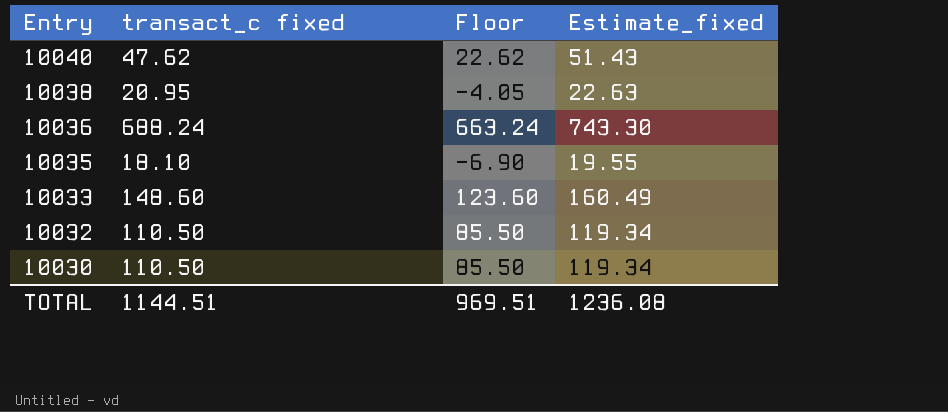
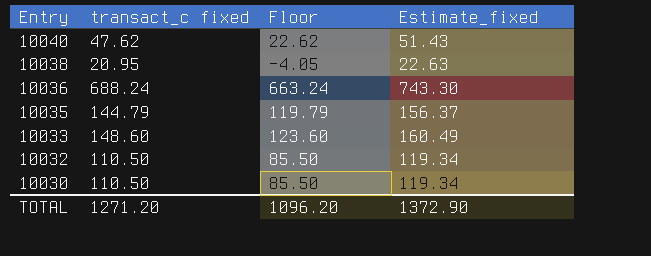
10035 | transact_c fixed: 18.10 -> 144.79
10035 | Floor: -6.90 -> 119.79
10035 | Estimate_fixed: 19.55 -> 156.37
TOTAL | transact_c fixed: 1144.51 -> 1271.20
TOTAL | Floor: 969.51 -> 1096.20
TOTAL | Estimate_fixed: 1236.08 -> 1372.90

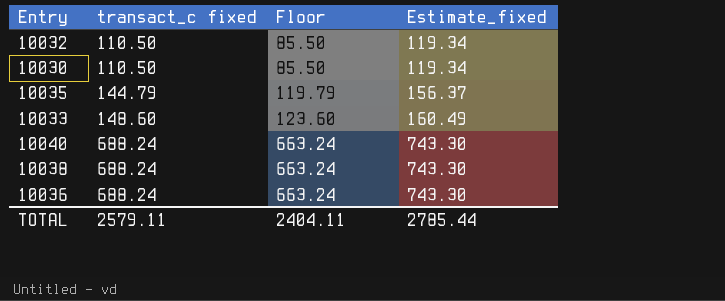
row order: Entry descending -> transact_c fixed ascending
10040 | transact_c fixed: 47.62 -> 688.24
10040 | Floor: 22.62 -> 663.24
10040 | Estimate_fixed: 51.43 -> 743.30
10038 | transact_c fixed: 20.95 -> 688.24
10038 | Floor: -4.05 -> 663.24
10038 | Estimate_fixed: 22.63 -> 743.30
TOTAL | transact_c fixed: 1271.20 -> 2579.11
TOTAL | Floor: 1096.20 -> 2404.11
TOTAL | Estimate_fixed: 1372.90 -> 2785.44

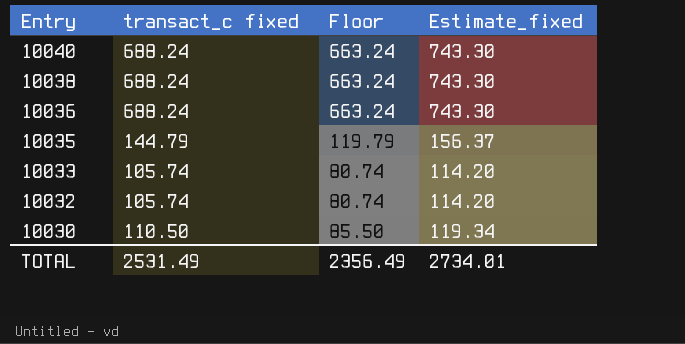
row order: transact_c fixed ascending -> Entry descending
10033 | transact_c fixed: 148.60 -> 105.74
10033 | Floor: 123.60 -> 80.74
10033 | Estimate_fixed: 160.49 -> 114.20
10032 | transact_c fixed: 110.50 -> 105.74
10032 | Floor: 85.50 -> 80.74
10032 | Estimate_fixed: 119.34 -> 114.20
TOTAL | transact_c fixed: 2579.11 -> 2531.49
TOTAL | Floor: 2404.11 -> 2356.49
TOTAL | Estimate_fixed: 2785.44 -> 2734.01

